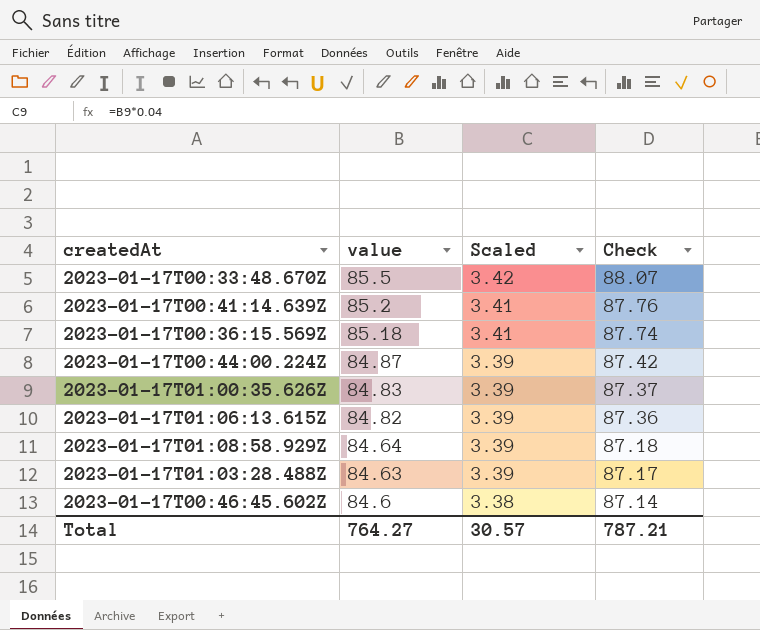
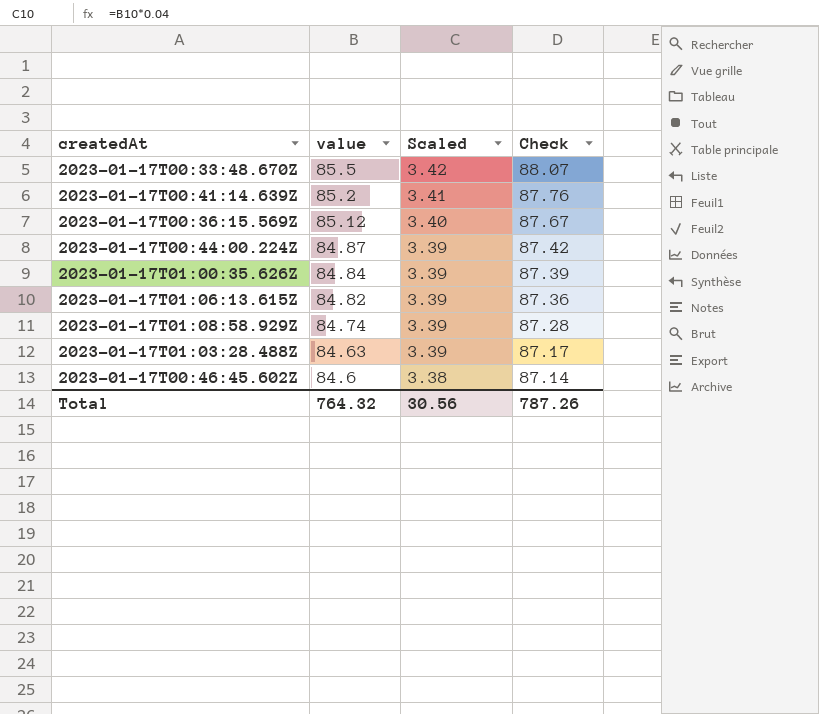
2023-01-17T00:36:15.569Z | value: 85.18 -> 85.12
2023-01-17T00:36:15.569Z | Scaled: 3.41 -> 3.40
2023-01-17T00:36:15.569Z | Check: 87.74 -> 87.67
2023-01-17T01:00:35.626Z | value: 84.83 -> 84.84
2023-01-17T01:00:35.626Z | Check: 87.37 -> 87.39
2023-01-17T01:08:58.929Z | value: 84.64 -> 84.74
2023-01-17T01:08:58.929Z | Check: 87.18 -> 87.28
Total | value: 764.27 -> 764.32
Total | Scaled: 30.57 -> 30.56
Total | Check: 787.21 -> 787.26

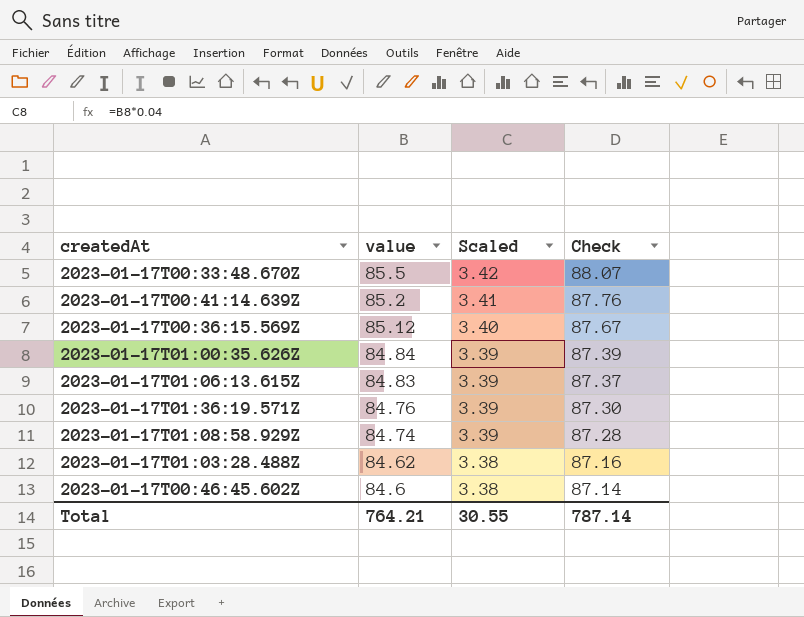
row 2023-01-17T00:44:00.224Z: 84.87 | 3.39 | 87.42 -> none
2023-01-17T01:06:13.615Z | value: 84.82 -> 84.83
2023-01-17T01:06:13.615Z | Check: 87.36 -> 87.37
row 2023-01-17T01:36:19.571Z: none -> 84.76 | 3.39 | 87.30
2023-01-17T01:03:28.488Z | value: 84.63 -> 84.62
2023-01-17T01:03:28.488Z | Scaled: 3.39 -> 3.38
2023-01-17T01:03:28.488Z | Check: 87.17 -> 87.16
Total | value: 764.32 -> 764.21
Total | Scaled: 30.56 -> 30.55
Total | Check: 787.26 -> 787.14

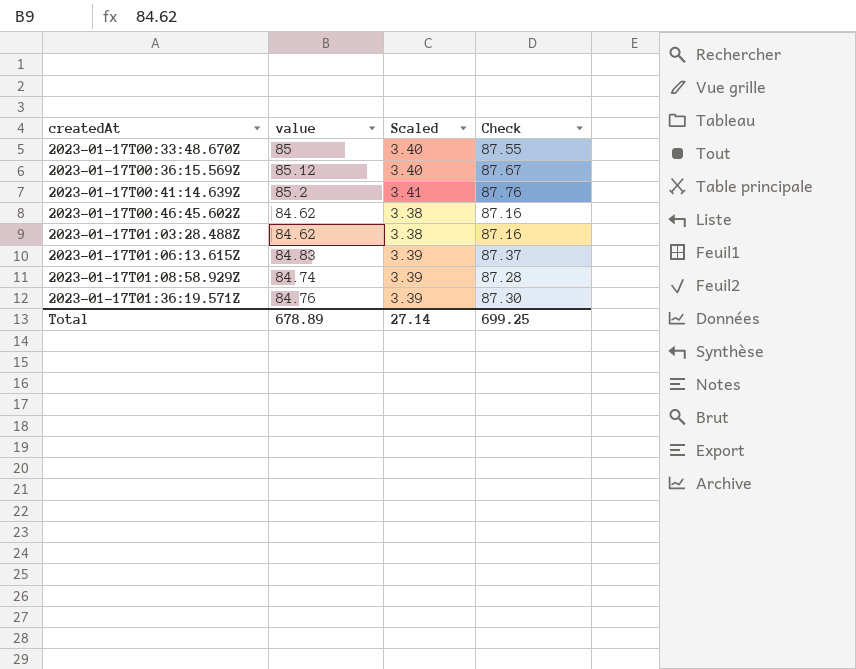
row order: value descending -> createdAt ascending
row 2023-01-17T01:00:35.626Z: 84.84 | 3.39 | 87.39 -> none
2023-01-17T00:33:48.670Z | value: 85.5 -> 85
2023-01-17T00:33:48.670Z | Scaled: 3.42 -> 3.40
2023-01-17T00:33:48.670Z | Check: 88.07 -> 87.55
2023-01-17T00:46:45.602Z | value: 84.6 -> 84.62
2023-01-17T00:46:45.602Z | Check: 87.14 -> 87.16
Total | value: 764.21 -> 678.89
Total | Scaled: 30.55 -> 27.14
Total | Check: 787.14 -> 699.25

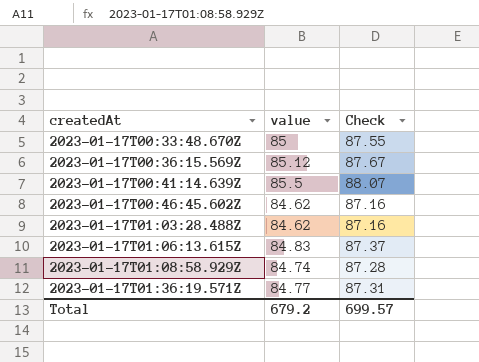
column Scaled | formula: [value] * 0.04 -> none
2023-01-17T00:41:14.639Z | value: 85.2 -> 85.5
2023-01-17T00:41:14.639Z | Check: 87.76 -> 88.07
2023-01-17T01:36:19.571Z | value: 84.76 -> 84.77
2023-01-17T01:36:19.571Z | Check: 87.30 -> 87.31
Total | value: 678.89 -> 679.2
Total | Check: 699.25 -> 699.57

